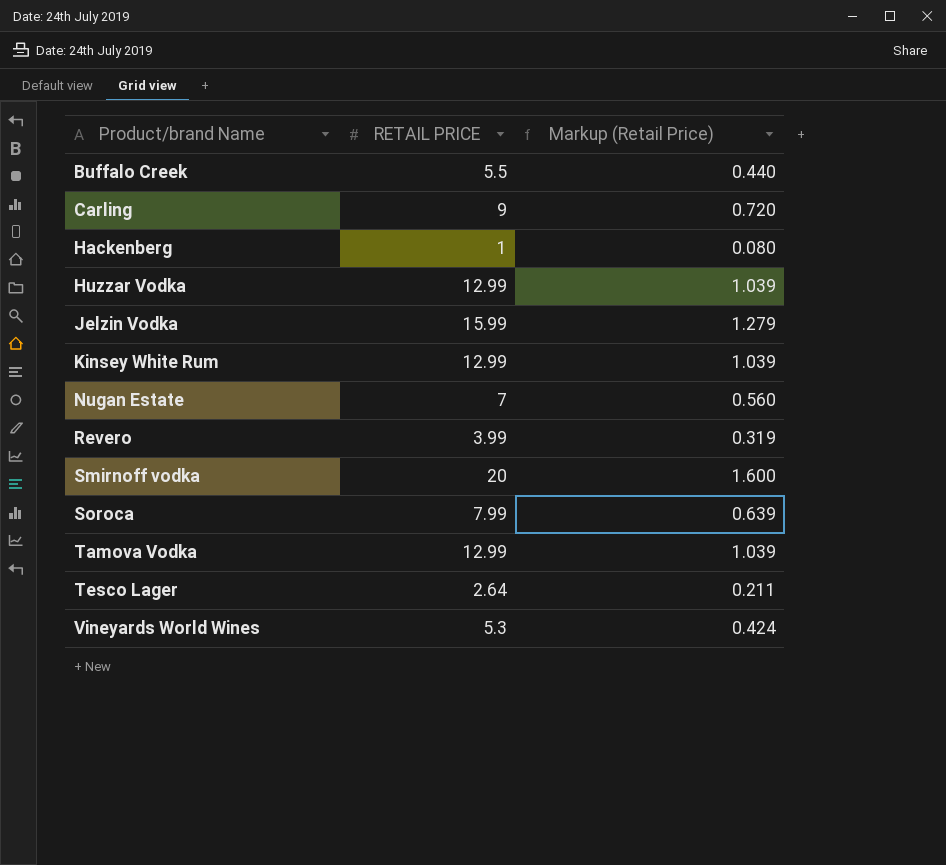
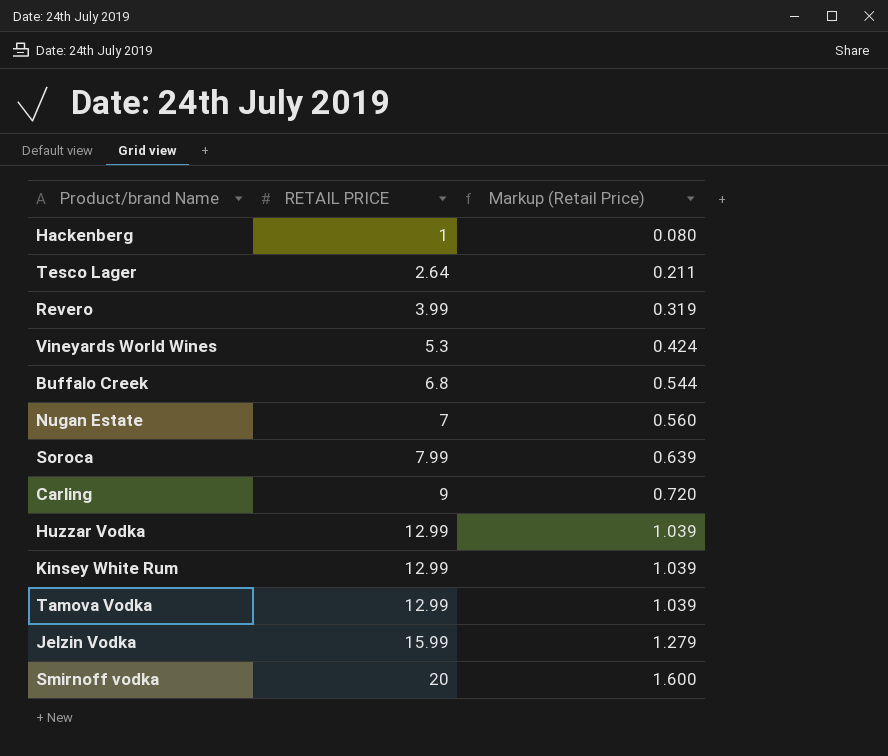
row order: Product/brand Name ascending -> RETAIL PRICE ascending
Buffalo Creek | RETAIL PRICE: 5.5 -> 6.8
Buffalo Creek | Markup (Retail Price): 0.440 -> 0.544

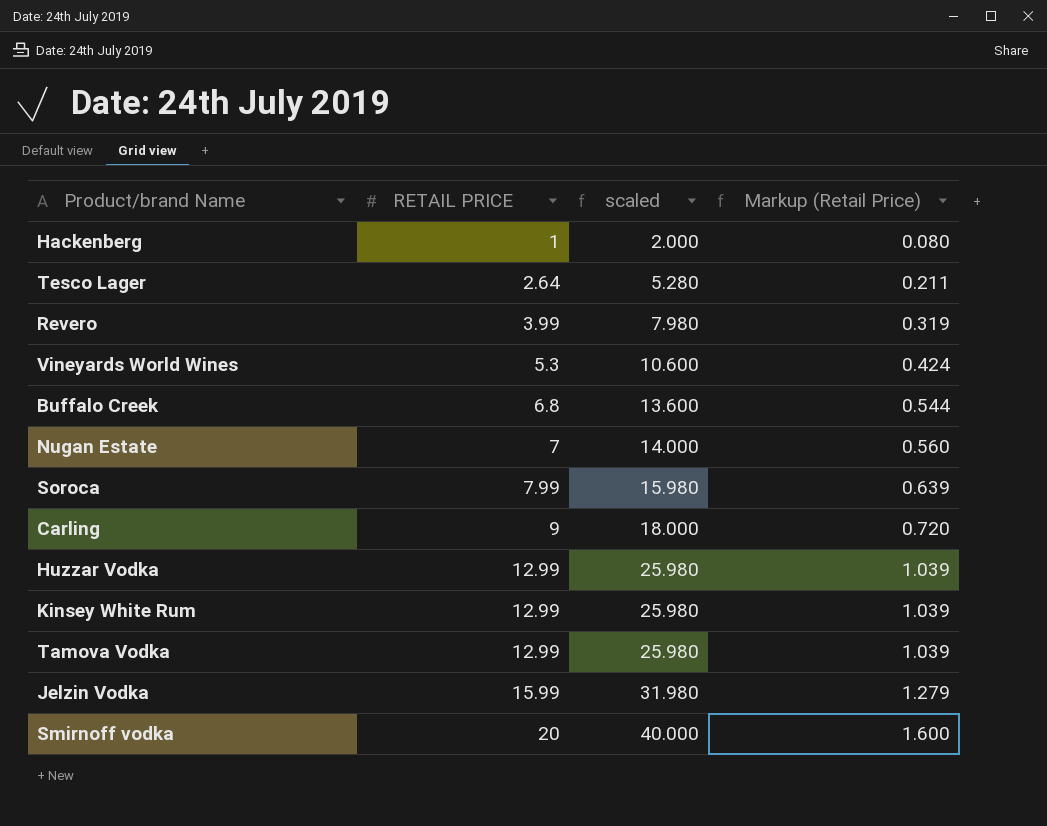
column scaled | formula: none -> [RETAIL PRICE] * 2

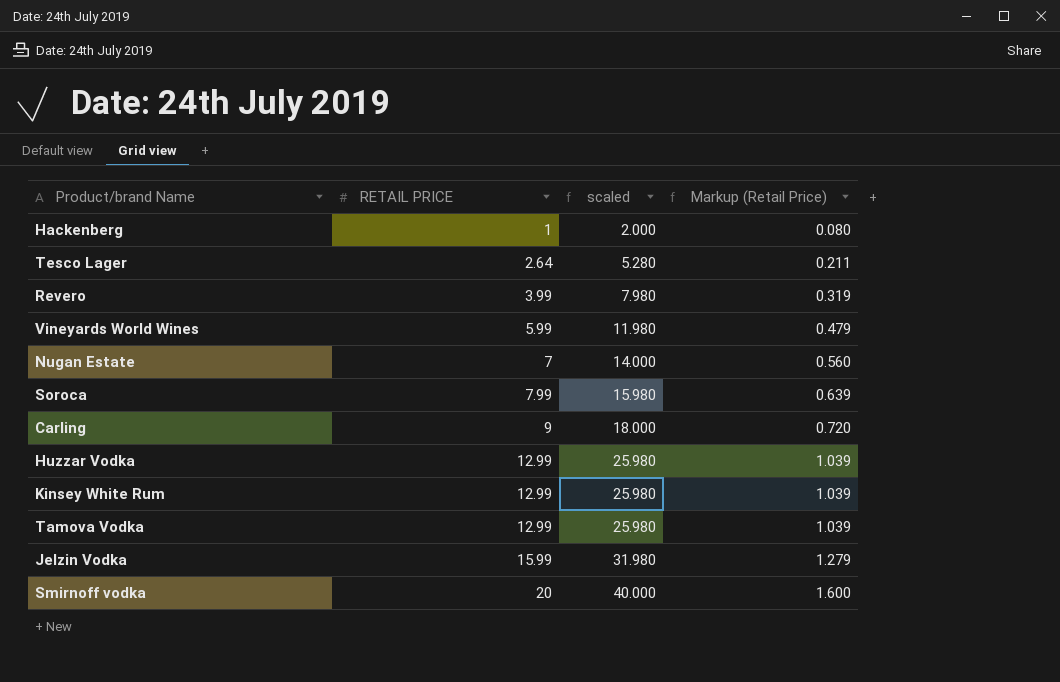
row Buffalo Creek: 6.8 | 13.600 | 0.544 -> none
Vineyards World Wines | RETAIL PRICE: 5.3 -> 5.99
Vineyards World Wines | scaled: 10.600 -> 11.980
Vineyards World Wines | Markup (Retail Price): 0.424 -> 0.479

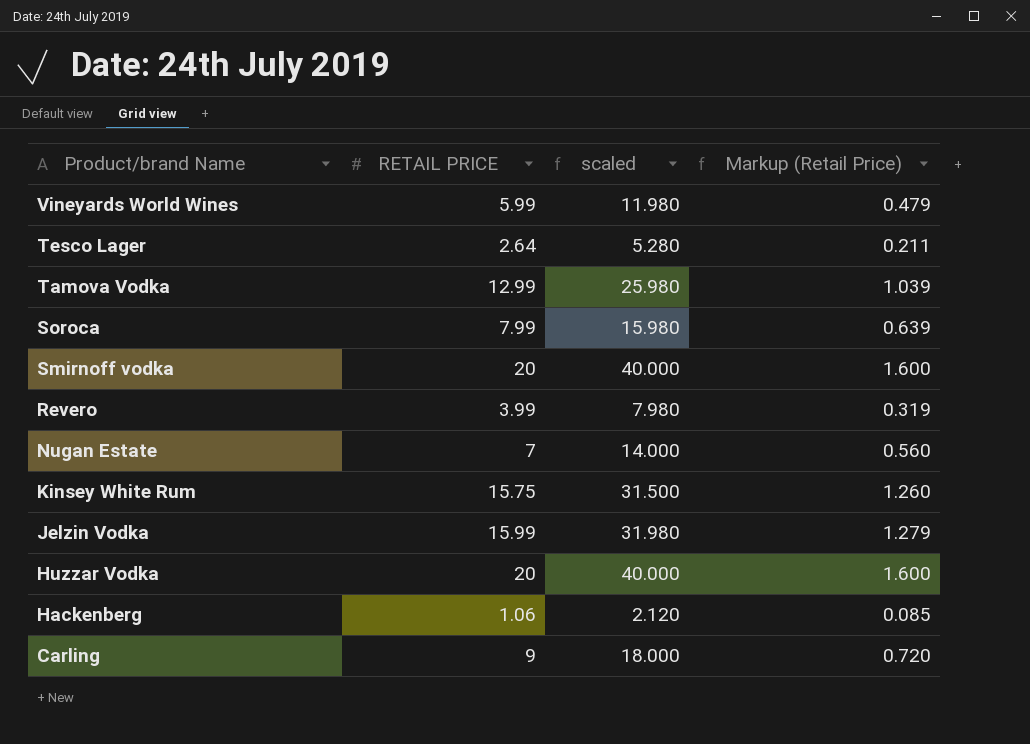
row order: RETAIL PRICE ascending -> Product/brand Name descending
Kinsey White Rum | RETAIL PRICE: 12.99 -> 15.75
Kinsey White Rum | scaled: 25.980 -> 31.500
Kinsey White Rum | Markup (Retail Price): 1.039 -> 1.260
Huzzar Vodka | RETAIL PRICE: 12.99 -> 20
Huzzar Vodka | scaled: 25.980 -> 40.000
Huzzar Vodka | Markup (Retail Price): 1.039 -> 1.600
Hackenberg | RETAIL PRICE: 1 -> 1.06
Hackenberg | scaled: 2.000 -> 2.120
Hackenberg | Markup (Retail Price): 0.080 -> 0.085

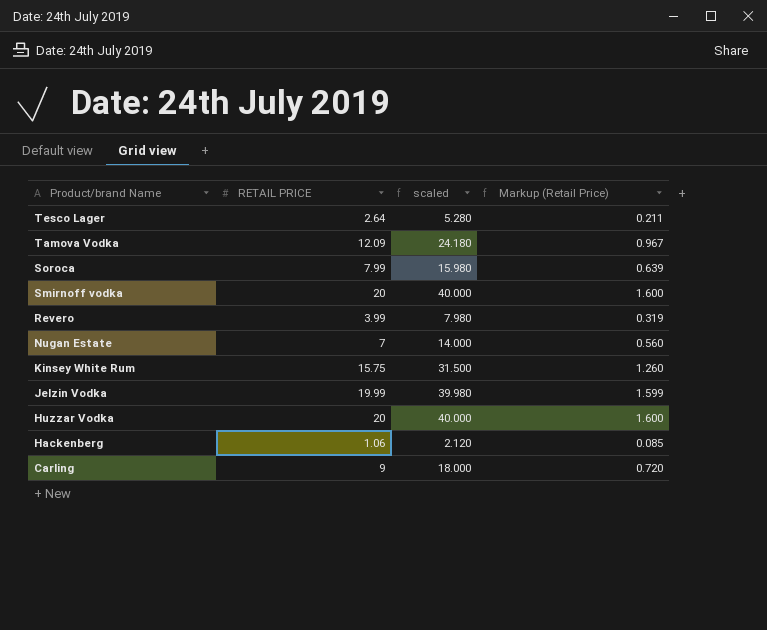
row Vineyards World Wines: 5.99 | 11.980 | 0.479 -> none
Tamova Vodka | RETAIL PRICE: 12.99 -> 12.09
Tamova Vodka | scaled: 25.980 -> 24.180
Tamova Vodka | Markup (Retail Price): 1.039 -> 0.967
Jelzin Vodka | RETAIL PRICE: 15.99 -> 19.99
Jelzin Vodka | scaled: 31.980 -> 39.980
Jelzin Vodka | Markup (Retail Price): 1.279 -> 1.599

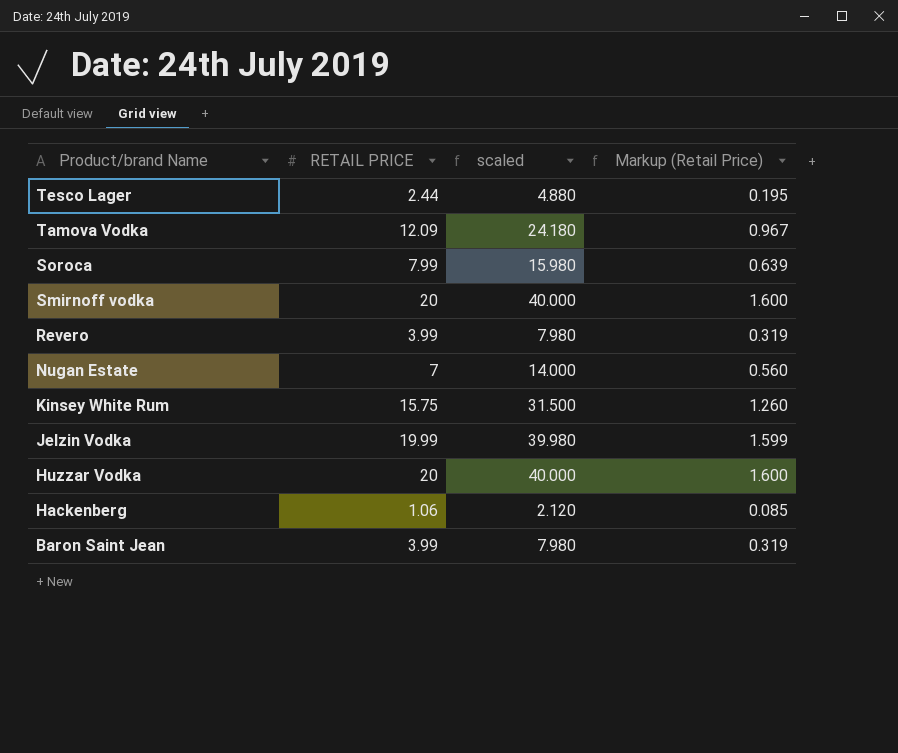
row Carling: 9 | 18.000 | 0.720 -> none
Tesco Lager | RETAIL PRICE: 2.64 -> 2.44
Tesco Lager | scaled: 5.280 -> 4.880
Tesco Lager | Markup (Retail Price): 0.211 -> 0.195
row Baron Saint Jean: none -> 3.99 | 7.980 | 0.319

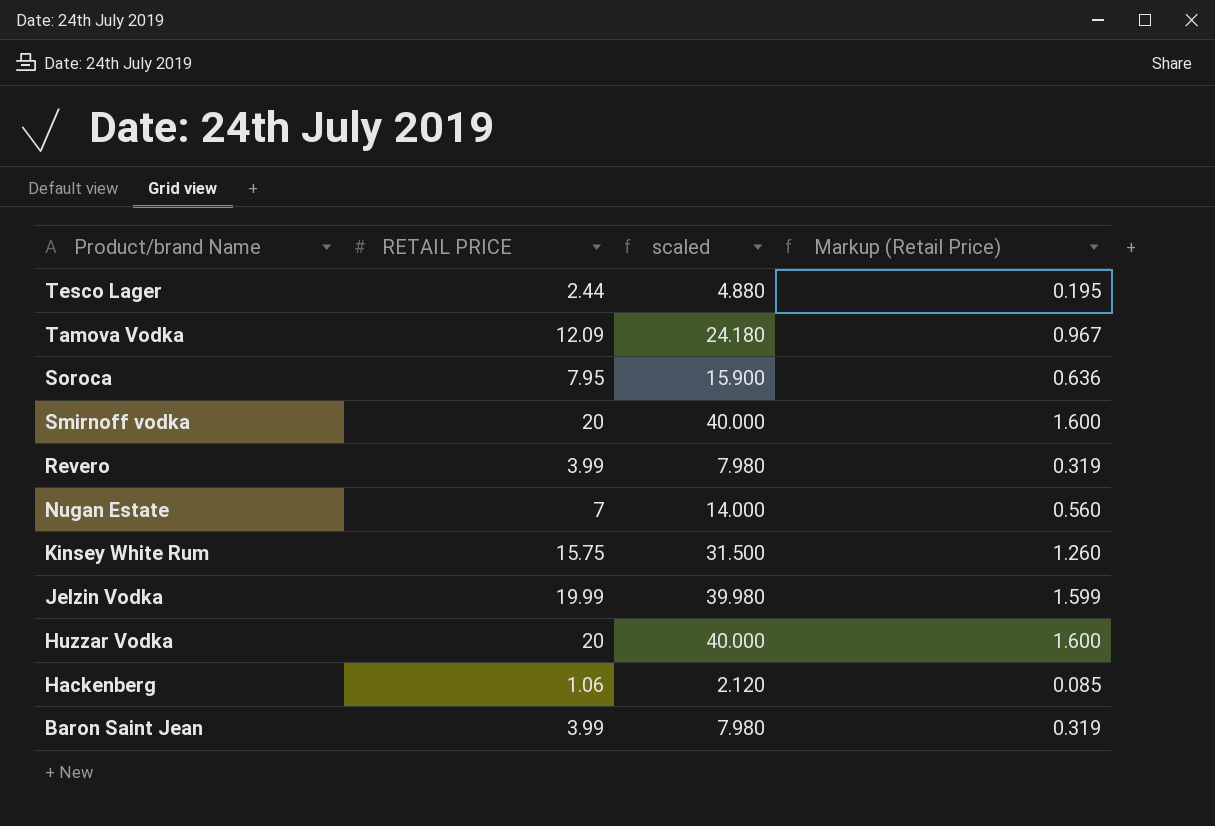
Soroca | RETAIL PRICE: 7.99 -> 7.95
Soroca | scaled: 15.980 -> 15.900
Soroca | Markup (Retail Price): 0.639 -> 0.636

